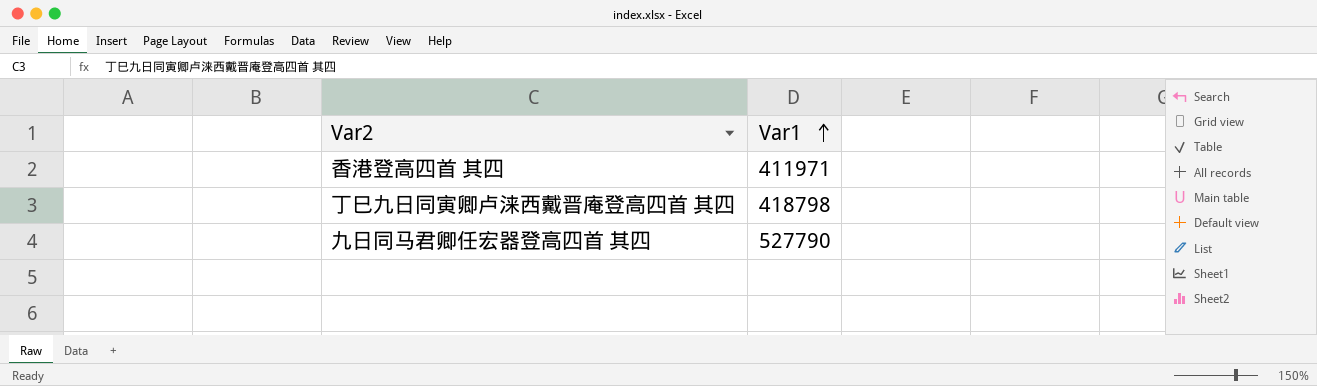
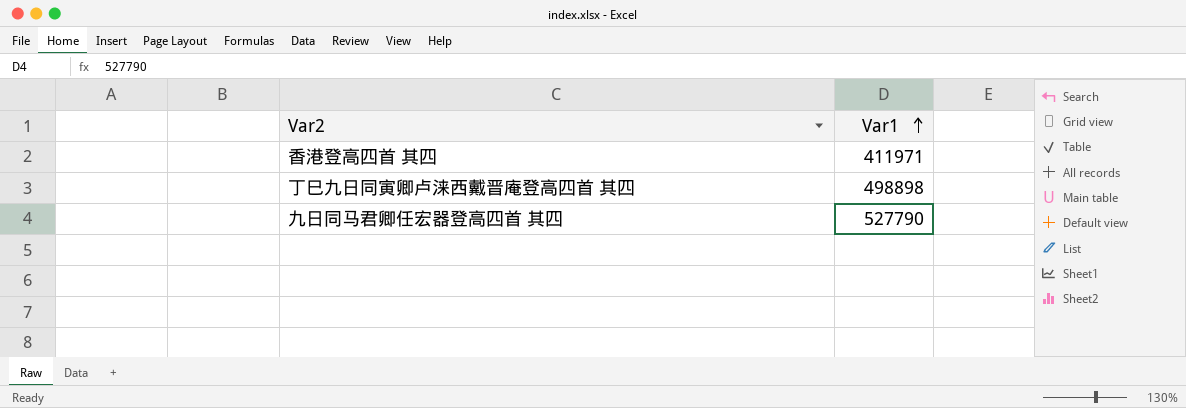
丁巳九日同寅卿卢涞西戴晋庵登高四首 其四 | Var1: 418798 -> 498898

